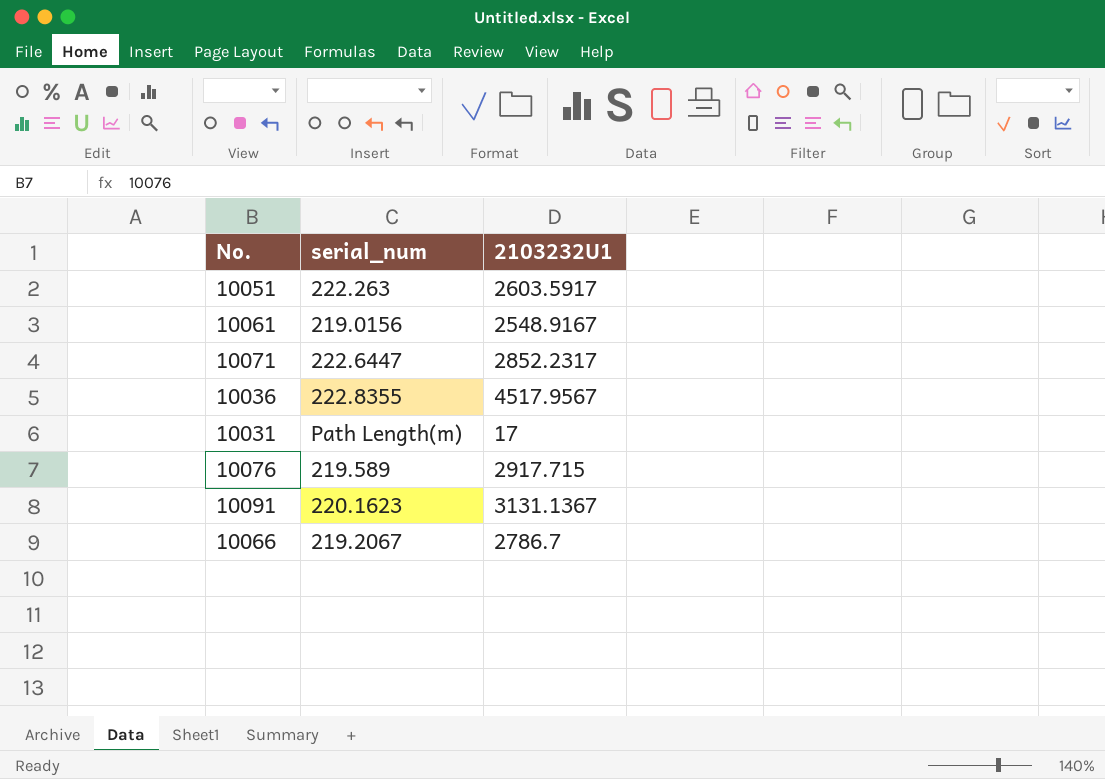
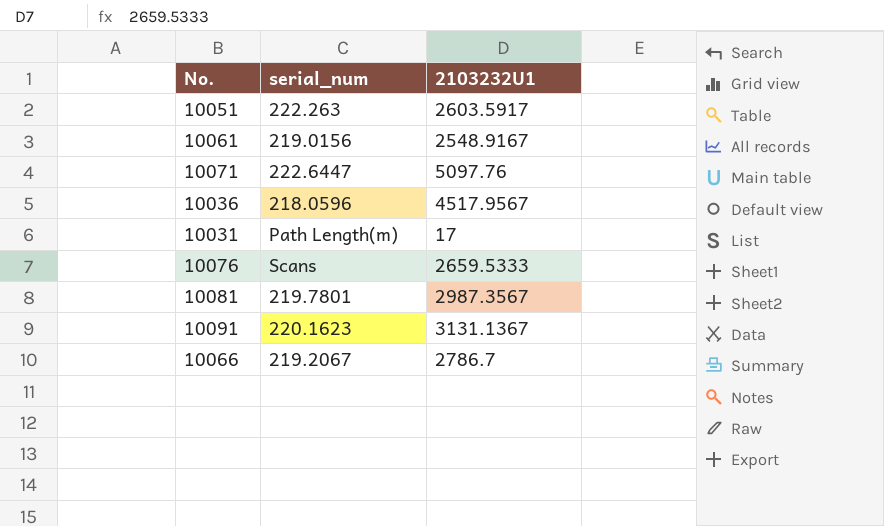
10071 | 2103232U1: 2852.2317 -> 5097.76
10036 | serial_num: 222.8355 -> 218.0596
10076 | serial_num: 219.589 -> Scans
10076 | 2103232U1: 2917.715 -> 2659.5333
row 10081: none -> 219.7801 | 2987.3567

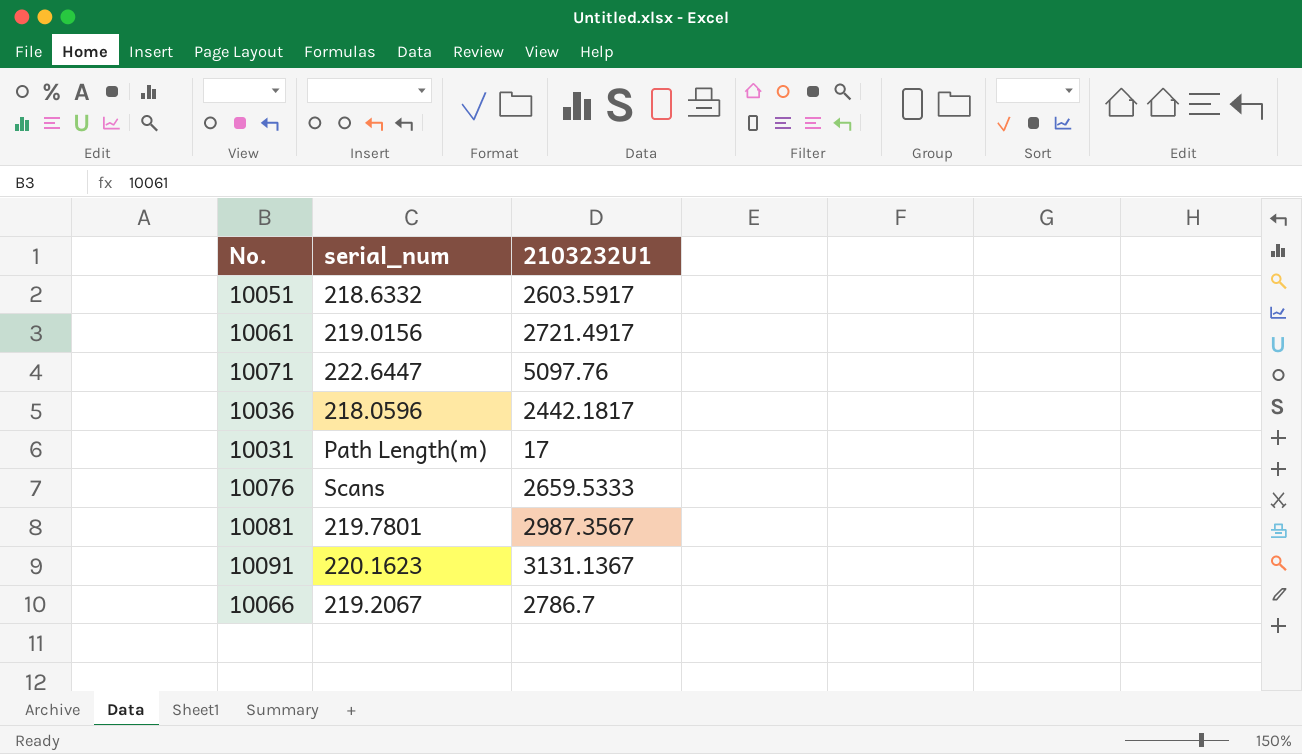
10051 | serial_num: 222.263 -> 218.6332
10061 | 2103232U1: 2548.9167 -> 2721.4917
10036 | 2103232U1: 4517.9567 -> 2442.1817

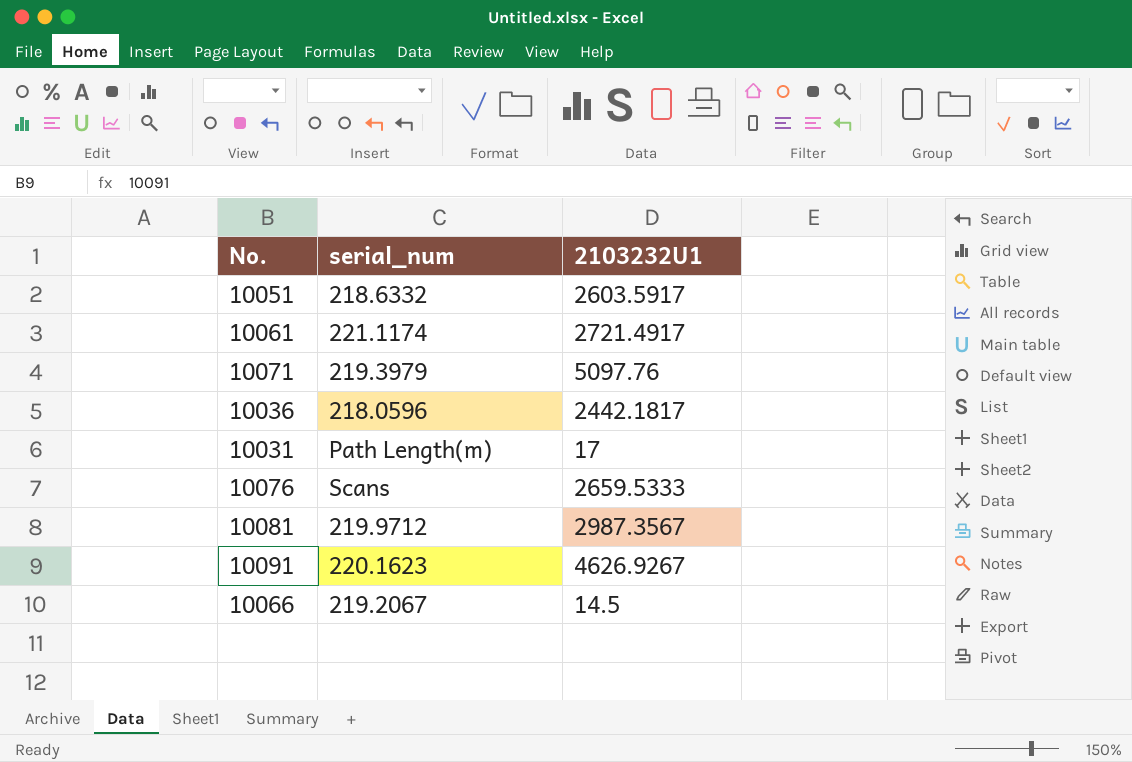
10061 | serial_num: 219.0156 -> 221.1174
10071 | serial_num: 222.6447 -> 219.3979
10081 | serial_num: 219.7801 -> 219.9712
10091 | 2103232U1: 3131.1367 -> 4626.9267
10066 | 2103232U1: 2786.7 -> 14.5

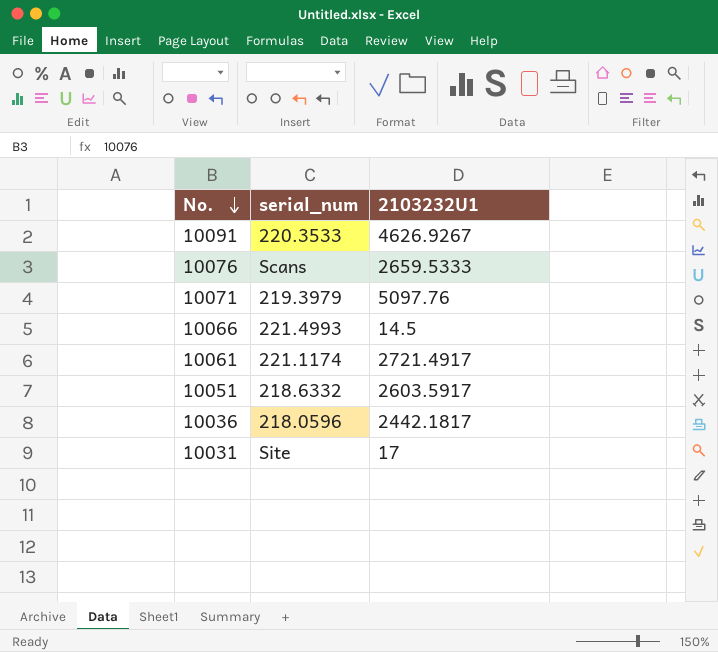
row order: none -> No. descending
row 10081: 219.9712 | 2987.3567 -> none
10091 | serial_num: 220.1623 -> 220.3533
10066 | serial_num: 219.2067 -> 221.4993
10031 | serial_num: Path Length(m) -> Site

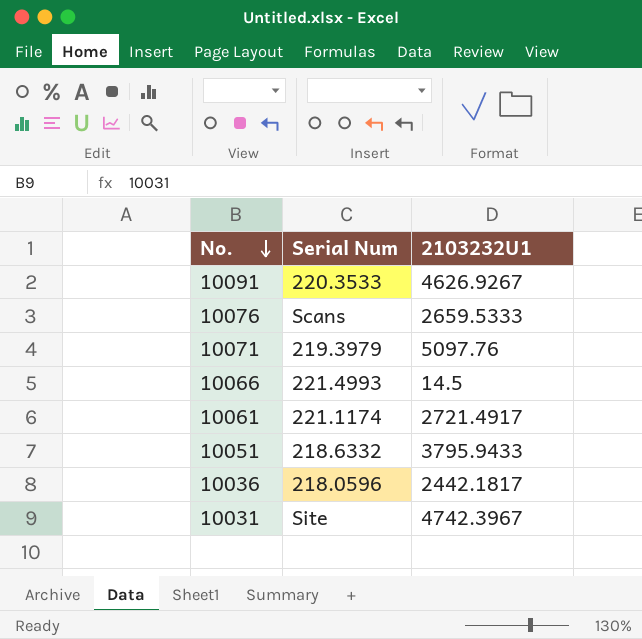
column name: serial_num -> Serial Num
10051 | 2103232U1: 2603.5917 -> 3795.9433
10031 | 2103232U1: 17 -> 4742.3967

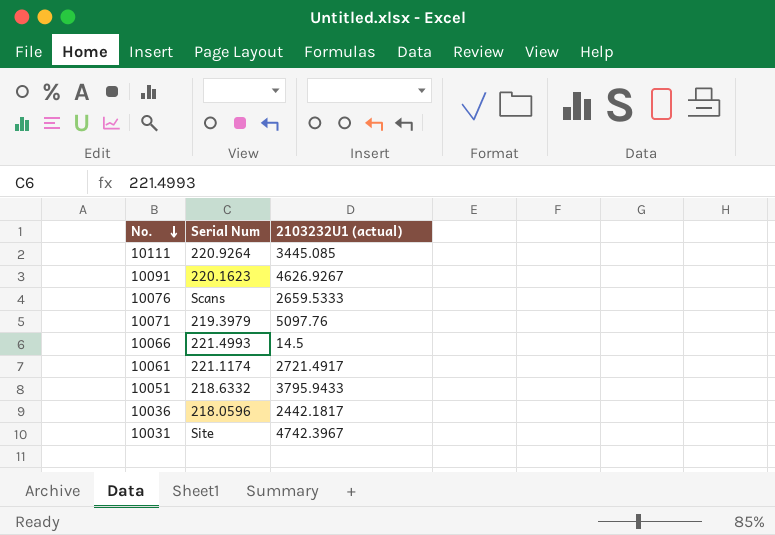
column name: 2103232U1 -> 2103232U1 (actual)
row 10111: none -> 220.9264 | 3445.085
10091 | Serial Num: 220.3533 -> 220.1623

